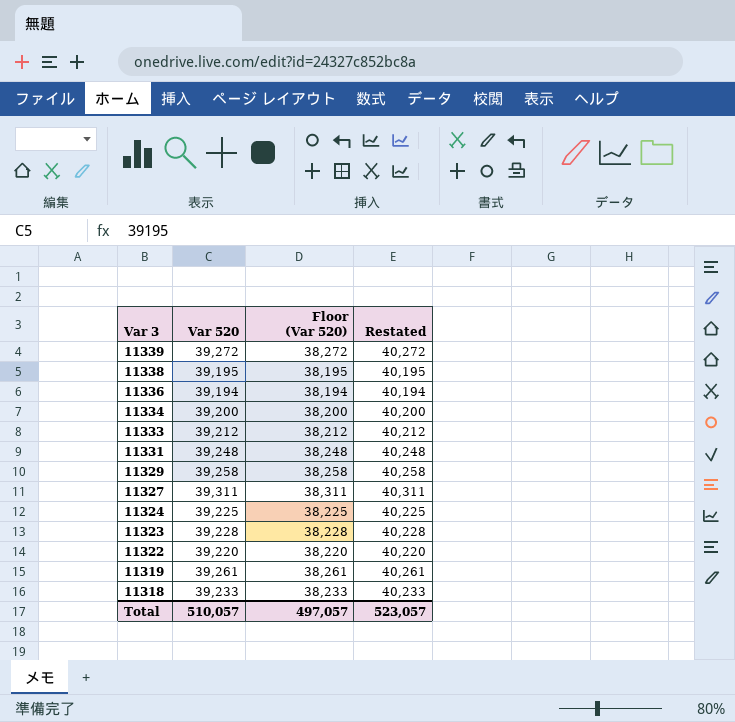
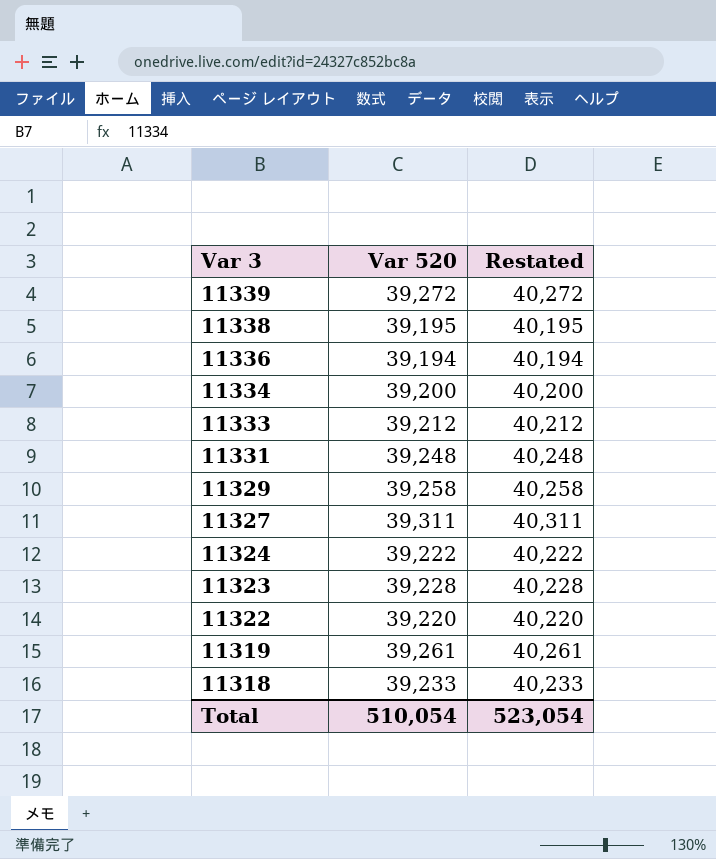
column Floor (Var 520) | formula: [Var 520] - 1000 -> none
11324 | Var 520: 39,225 -> 39,222
11324 | Restated: 40,225 -> 40,222
Total | Var 520: 510,057 -> 510,054
Total | Restated: 523,057 -> 523,054

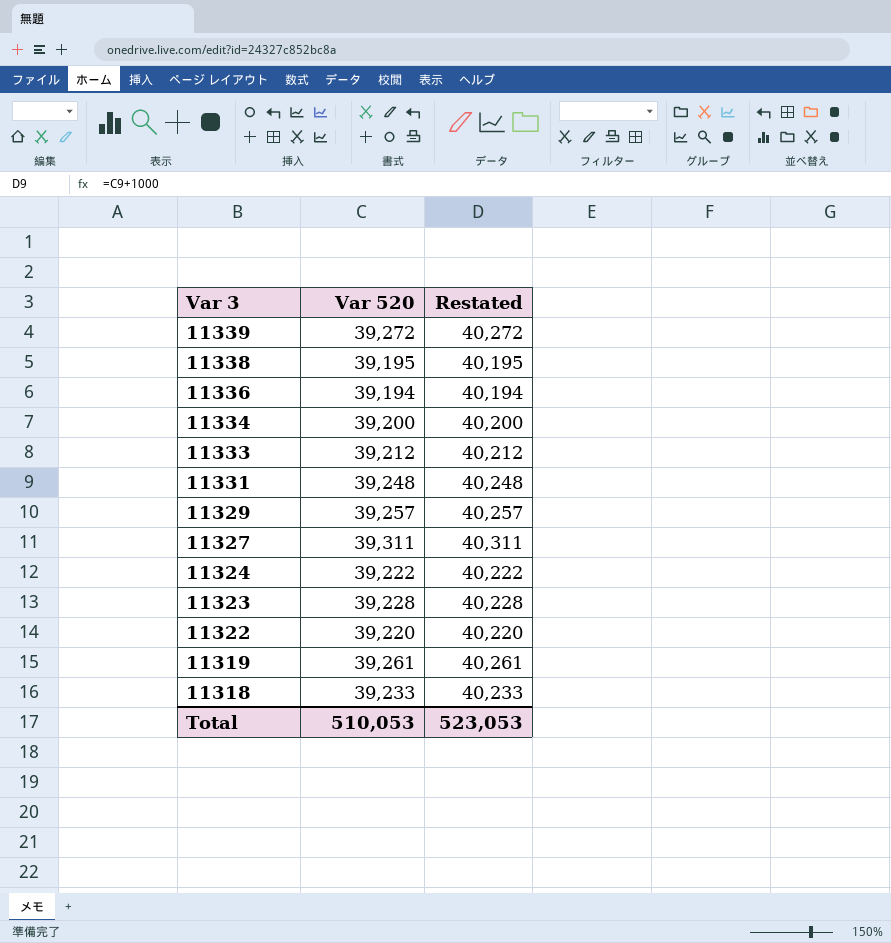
11329 | Var 520: 39,258 -> 39,257
11329 | Restated: 40,258 -> 40,257
Total | Var 520: 510,054 -> 510,053
Total | Restated: 523,054 -> 523,053

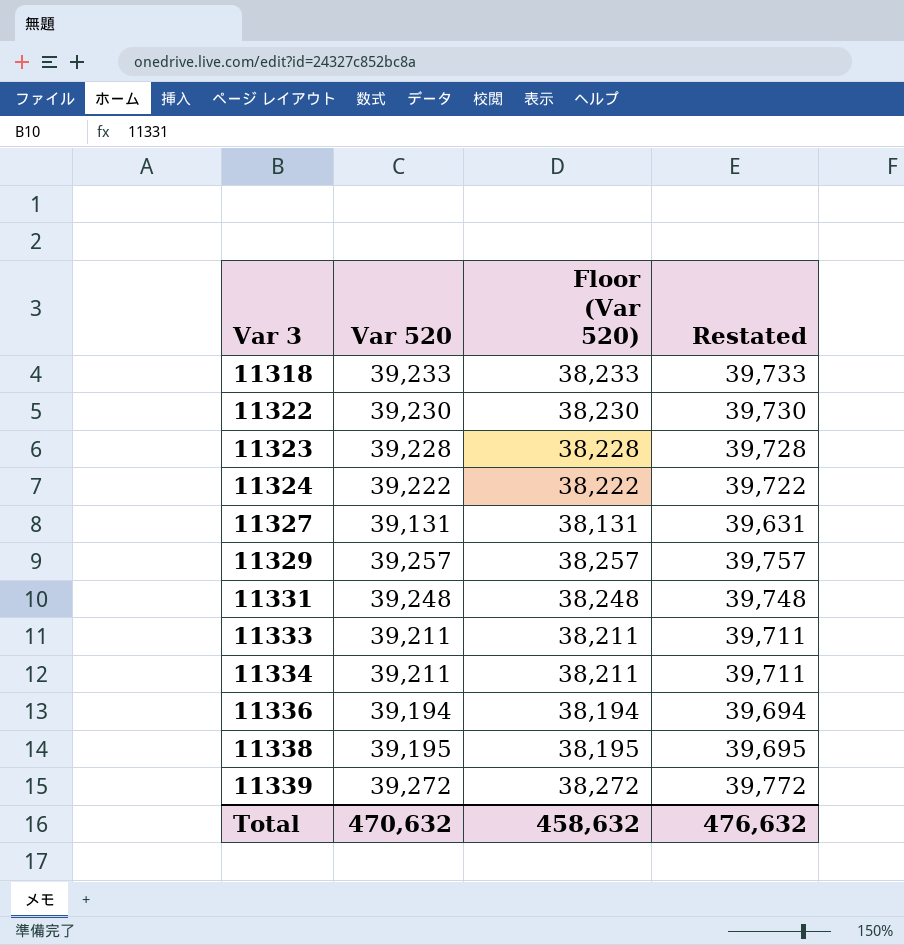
row order: Var 3 descending -> Var 3 ascending
column Floor (Var 520) | formula: none -> [Var 520] - 1000
column Restated | formula: [Var 520] + 1000 -> [Var 520] + 500
row 11319: 39,261 | 40,261 -> none
11322 | Var 520: 39,220 -> 39,230
11327 | Var 520: 39,311 -> 39,131
11333 | Var 520: 39,212 -> 39,211
11334 | Var 520: 39,200 -> 39,211
Total | Var 520: 510,053 -> 470,632
Total | Restated: 523,053 -> 476,632

